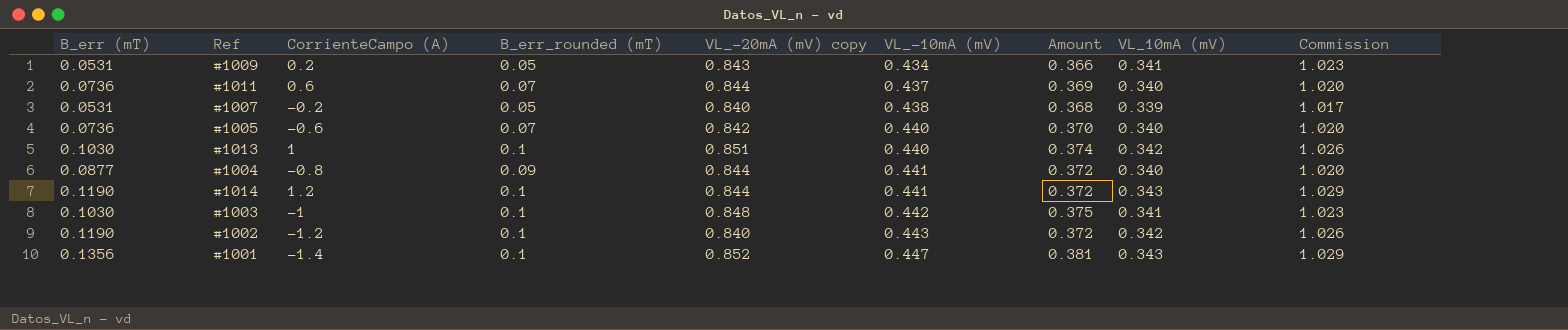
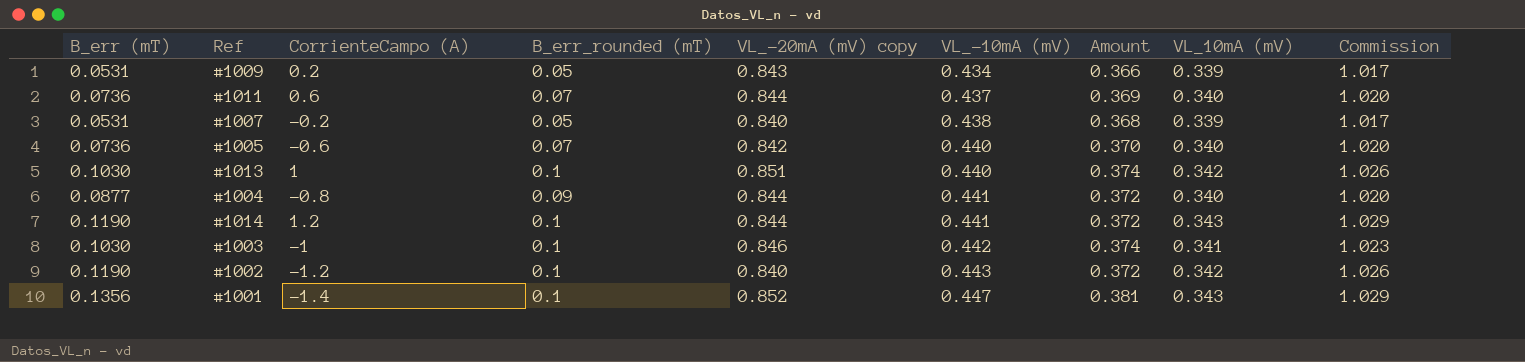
#1009 | VL_10mA (mV): 0.341 -> 0.339
#1009 | Commission: 1.023 -> 1.017
#1003 | VL_-20mA (mV) copy: 0.848 -> 0.846
#1003 | Amount: 0.375 -> 0.374

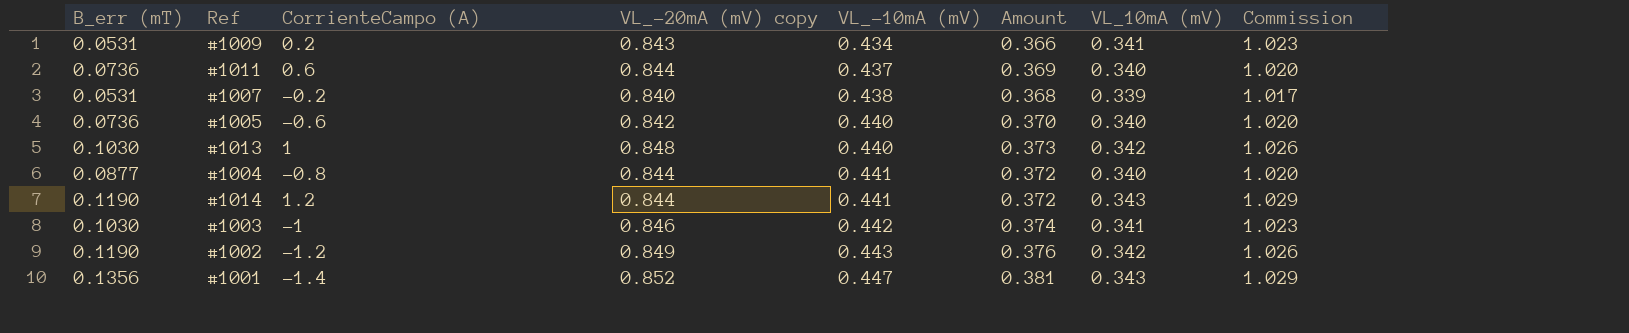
column B_err_rounded (mT) | position: 4 -> none
#1009 | VL_10mA (mV): 0.339 -> 0.341
#1009 | Commission: 1.017 -> 1.023
#1013 | VL_-20mA (mV) copy: 0.851 -> 0.848
#1013 | Amount: 0.374 -> 0.373
#1002 | VL_-20mA (mV) copy: 0.840 -> 0.849
#1002 | Amount: 0.372 -> 0.376

